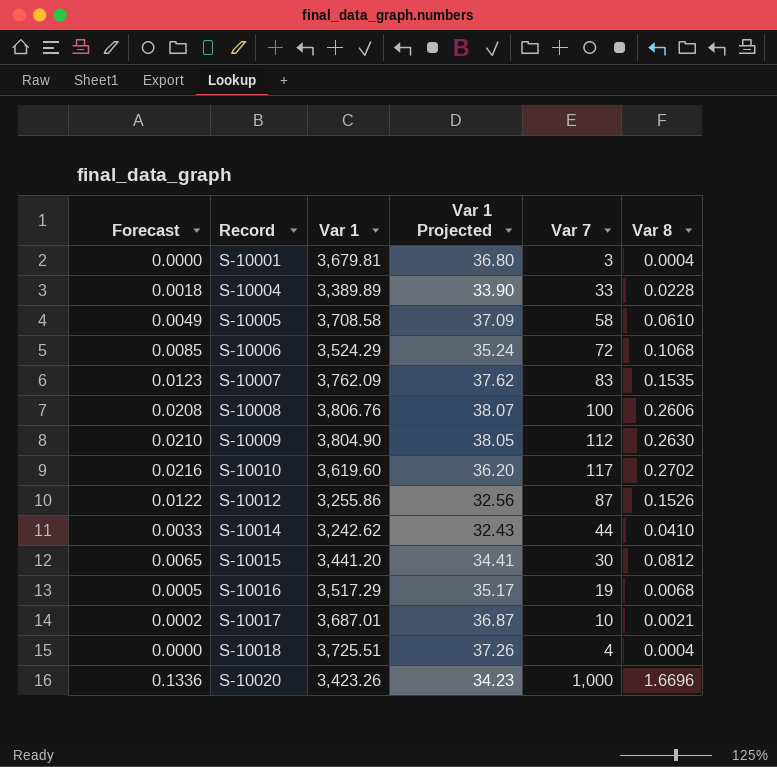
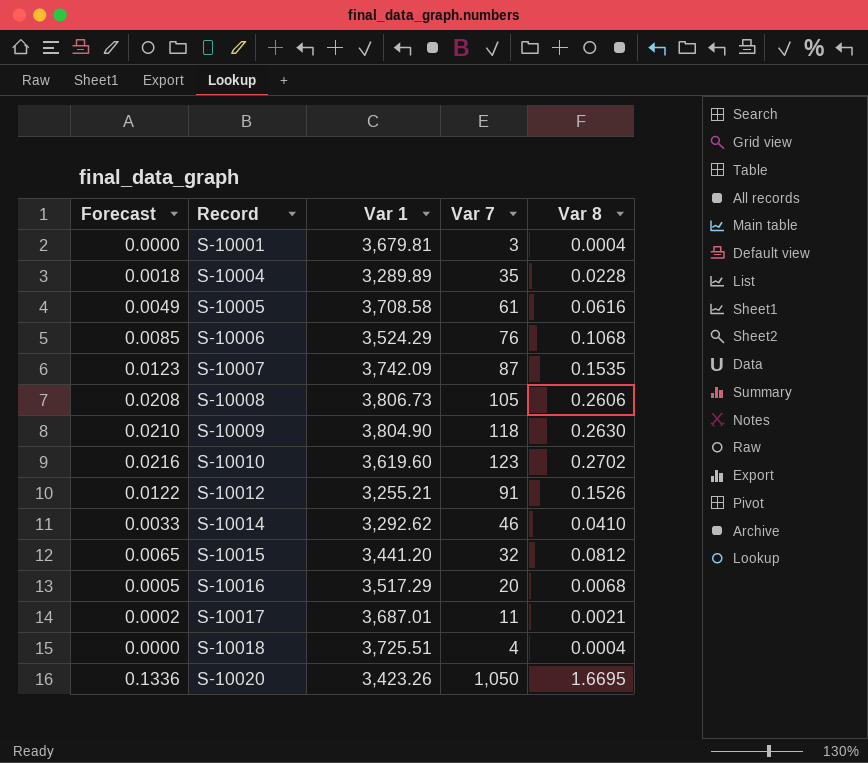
column Var 1 Projected | formula: [Var 1] * 0.01 -> none
S-10004 | Var 1: 3,389.89 -> 3,289.89
S-10004 | Var 7: 33 -> 35
S-10005 | Var 7: 58 -> 61
S-10005 | Var 8: 0.0610 -> 0.0616
S-10006 | Var 7: 72 -> 76
S-10007 | Var 1: 3,762.09 -> 3,742.09
S-10007 | Var 7: 83 -> 87
S-10008 | Var 1: 3,806.76 -> 3,806.73
S-10008 | Var 7: 100 -> 105
S-10009 | Var 7: 112 -> 118
S-10010 | Var 7: 117 -> 123
S-10012 | Var 1: 3,255.86 -> 3,255.21
S-10012 | Var 7: 87 -> 91
S-10014 | Var 1: 3,242.62 -> 3,292.62
S-10014 | Var 7: 44 -> 46
S-10015 | Var 7: 30 -> 32
S-10016 | Var 7: 19 -> 20
S-10017 | Var 7: 10 -> 11
S-10020 | Var 7: 1,000 -> 1,050
S-10020 | Var 8: 1.6696 -> 1.6695

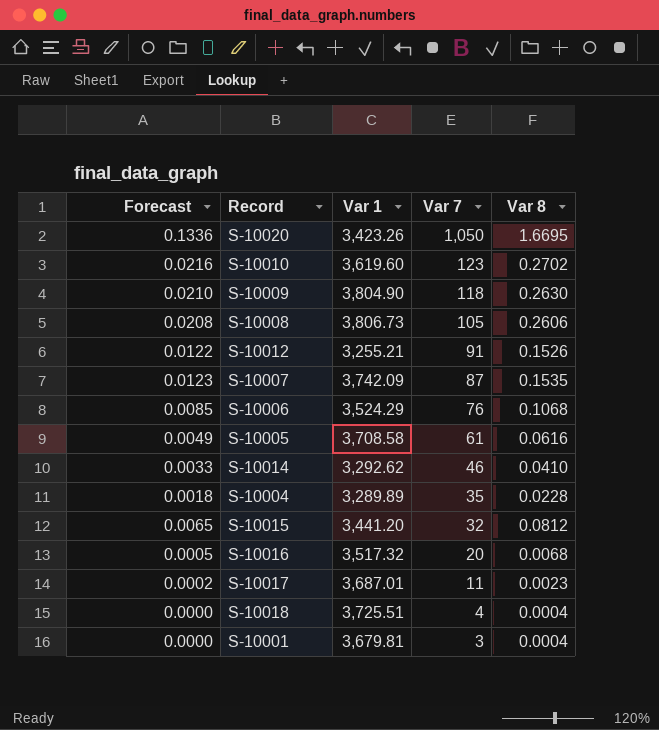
row order: Record ascending -> Var 7 descending
S-10016 | Var 1: 3,517.29 -> 3,517.32
S-10017 | Var 8: 0.0021 -> 0.0023

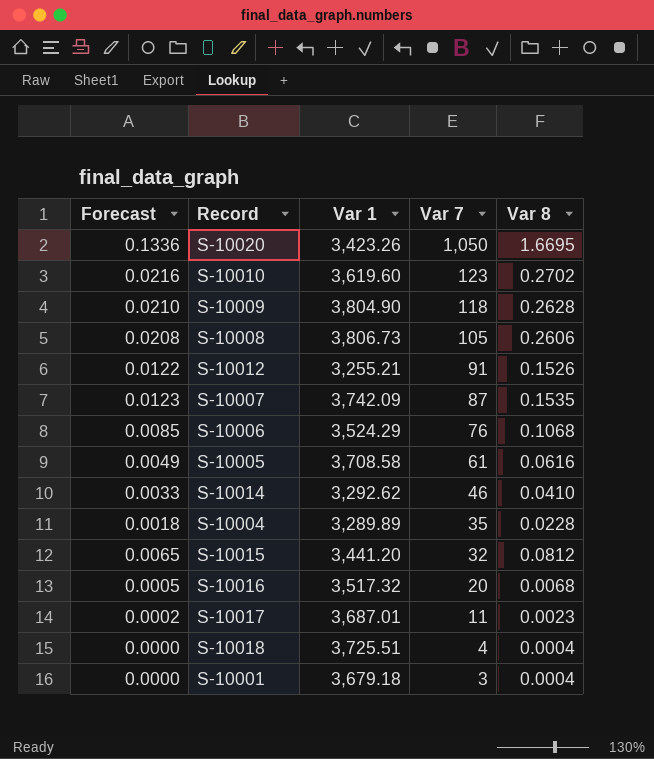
S-10009 | Var 8: 0.2630 -> 0.2628
S-10001 | Var 1: 3,679.81 -> 3,679.18

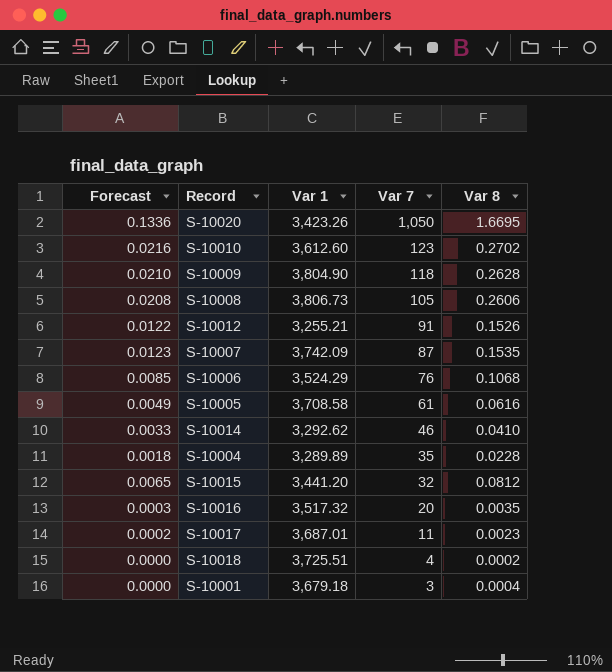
S-10010 | Var 1: 3,619.60 -> 3,612.60
S-10016 | Forecast: 0.0005 -> 0.0003
S-10016 | Var 8: 0.0068 -> 0.0035
S-10018 | Var 8: 0.0004 -> 0.0002

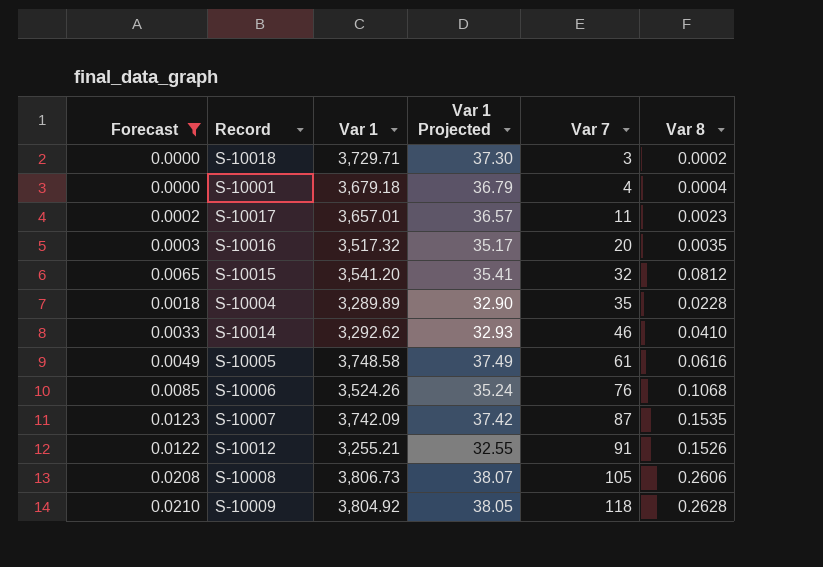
filter: none -> Forecast <= 0.0210
row order: Var 7 descending -> Var 7 ascending
column Var 1 Projected | formula: none -> [Var 1] * 0.01
S-10018 | Var 1: 3,725.51 -> 3,729.71
S-10018 | Var 7: 4 -> 3
S-10001 | Var 7: 3 -> 4
S-10017 | Var 1: 3,687.01 -> 3,657.01
S-10015 | Var 1: 3,441.20 -> 3,541.20
S-10005 | Var 1: 3,708.58 -> 3,748.58
S-10006 | Var 1: 3,524.29 -> 3,524.26
S-10009 | Var 1: 3,804.90 -> 3,804.92

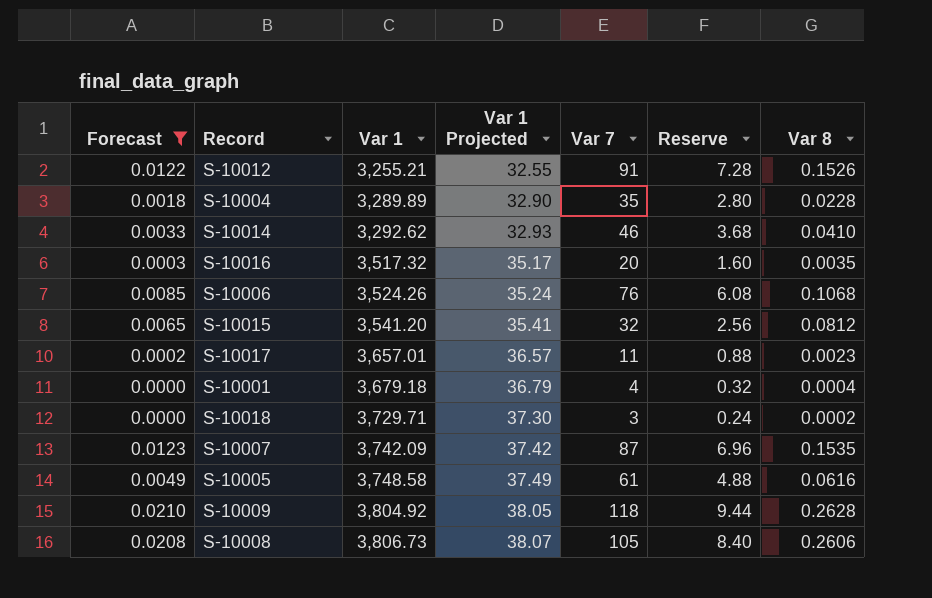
row order: Var 7 ascending -> Var 1 ascending
column Reserve | formula: none -> [Var 7] * 0.08

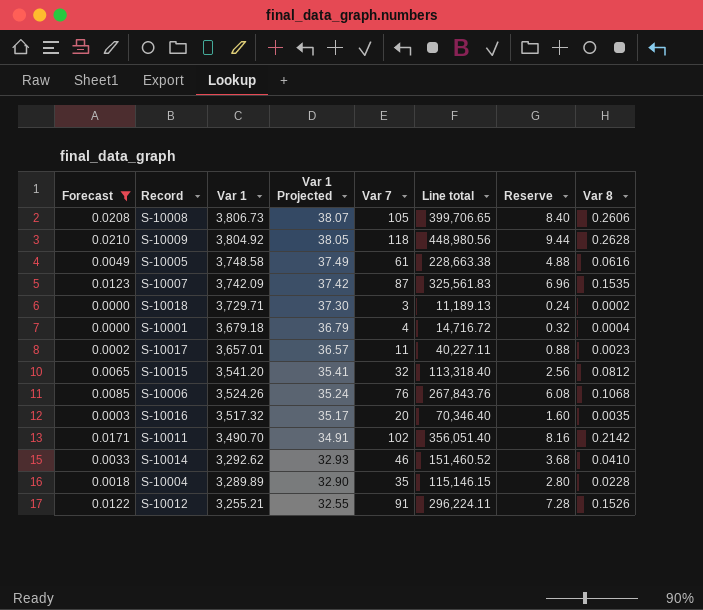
row order: Var 1 ascending -> Var 1 descending
column Line total | formula: none -> [Var 1] * [Var 7]
row S-10011: none -> 0.0171 | 3,490.70 | 34.91 | 102 | 356,051.40 | 8.16 | 0.2142

